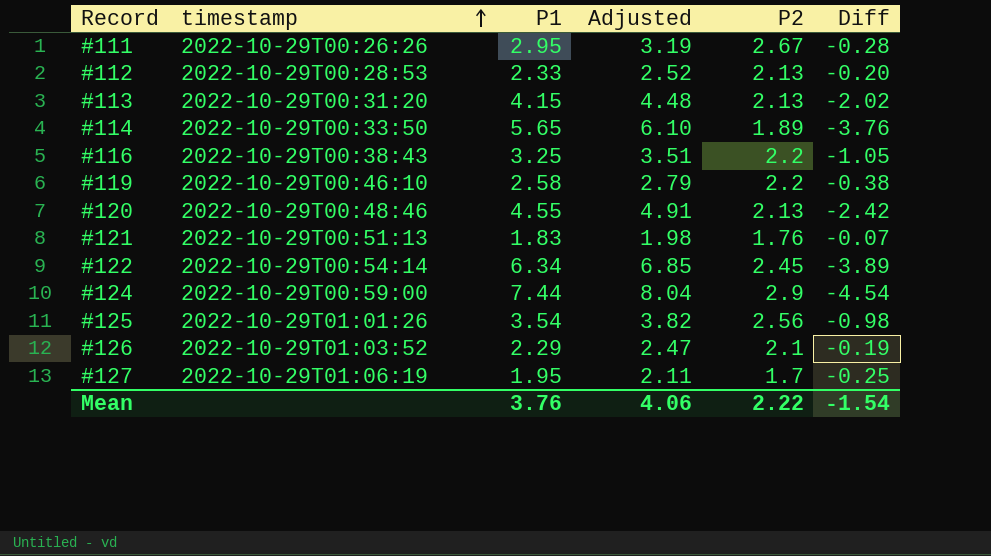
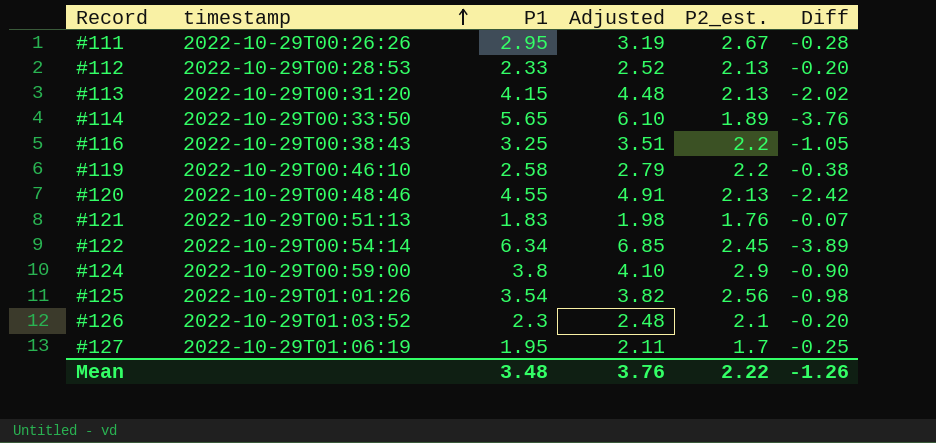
column name: P2 -> P2_est.
#124 | P1: 7.44 -> 3.8
#124 | Adjusted: 8.04 -> 4.10
#124 | Diff: -4.54 -> -0.90
#126 | P1: 2.29 -> 2.3
#126 | Adjusted: 2.47 -> 2.48
#126 | Diff: -0.19 -> -0.20
Mean | P1: 3.76 -> 3.48
Mean | Adjusted: 4.06 -> 3.76
Mean | Diff: -1.54 -> -1.26

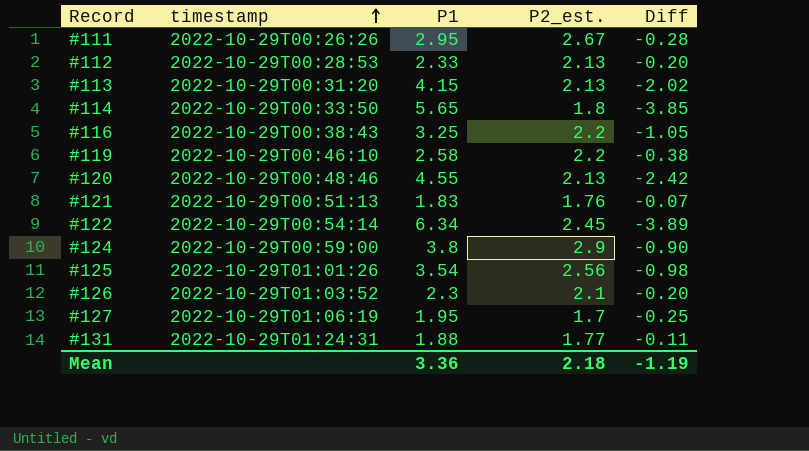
column Adjusted | formula: [P1] * 1.08 -> none
#114 | P2_est.: 1.89 -> 1.8
#114 | Diff: -3.76 -> -3.85
row #131: none -> 2022-10-29T01:24:31 | 1.88 | 1.77 | -0.11
Mean | P1: 3.48 -> 3.36
Mean | P2_est.: 2.22 -> 2.18
Mean | Diff: -1.26 -> -1.19

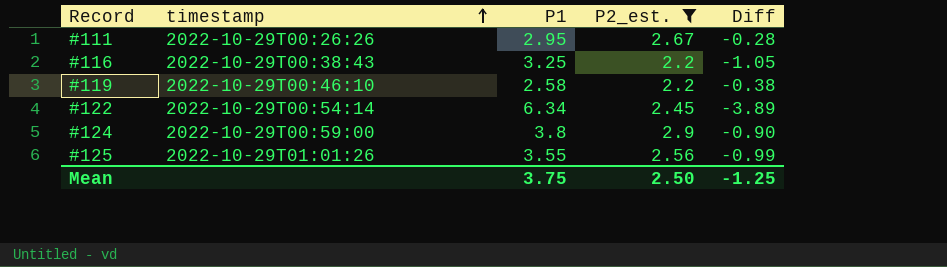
filter: none -> P2_est. >= 2.2
#125 | P1: 3.54 -> 3.55
#125 | Diff: -0.98 -> -0.99
Mean | P1: 3.36 -> 3.75
Mean | P2_est.: 2.18 -> 2.50
Mean | Diff: -1.19 -> -1.25

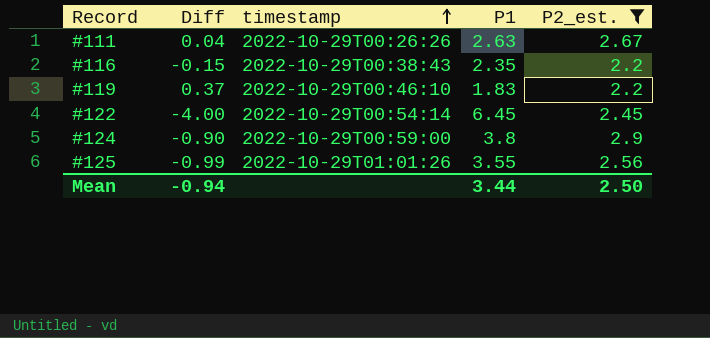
column Diff | position: 5 -> 2
#111 | Diff: -0.28 -> 0.04
#111 | P1: 2.95 -> 2.63
#116 | Diff: -1.05 -> -0.15
#116 | P1: 3.25 -> 2.35
#119 | Diff: -0.38 -> 0.37
#119 | P1: 2.58 -> 1.83
#122 | Diff: -3.89 -> -4.00
#122 | P1: 6.34 -> 6.45
Mean | Diff: -1.25 -> -0.94
Mean | P1: 3.75 -> 3.44

